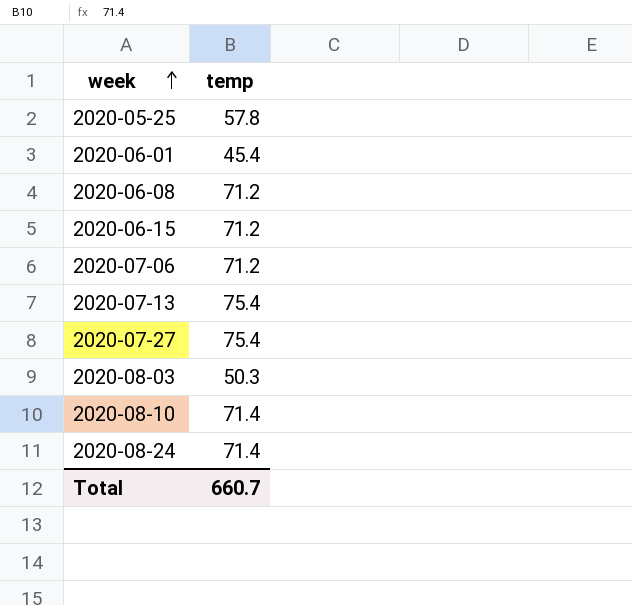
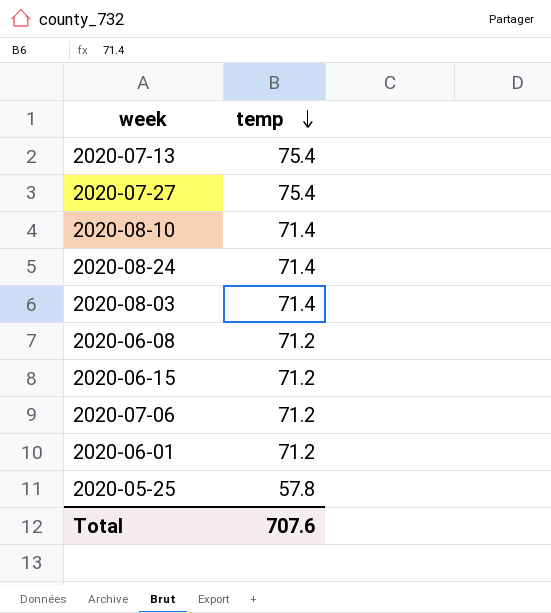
row order: week ascending -> temp descending
2020-08-03 | temp: 50.3 -> 71.4
2020-06-01 | temp: 45.4 -> 71.2
Total | temp: 660.7 -> 707.6

